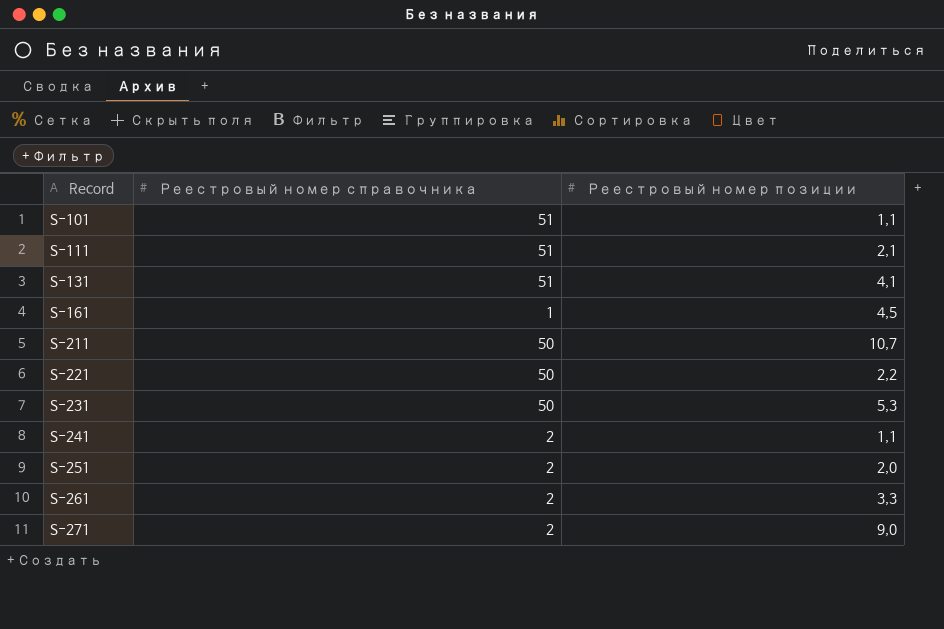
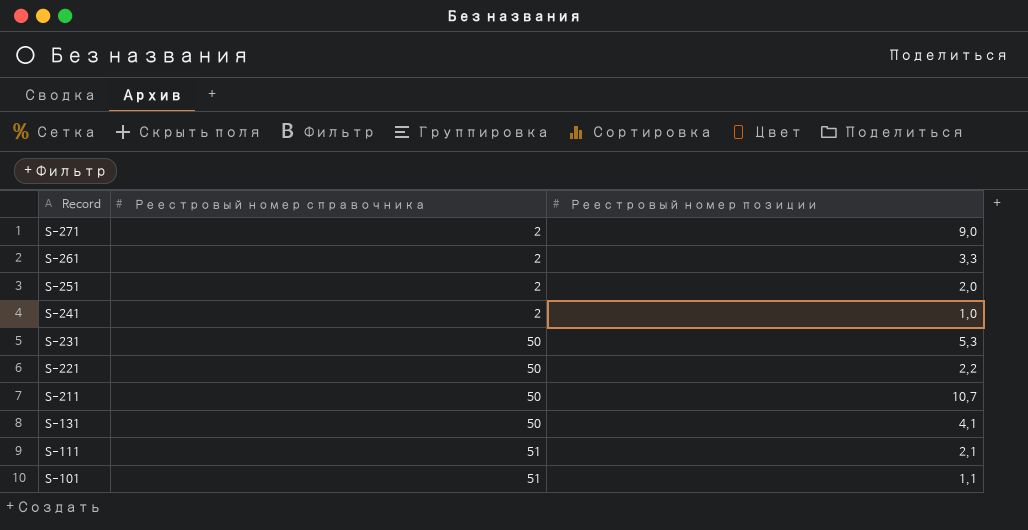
row order: Record ascending -> Record descending
row S-161: 1 | 4,5 -> none
S-241 | Реестровый номер позиции: 1,1 -> 1,0
S-131 | Реестровый номер справочника: 51 -> 50

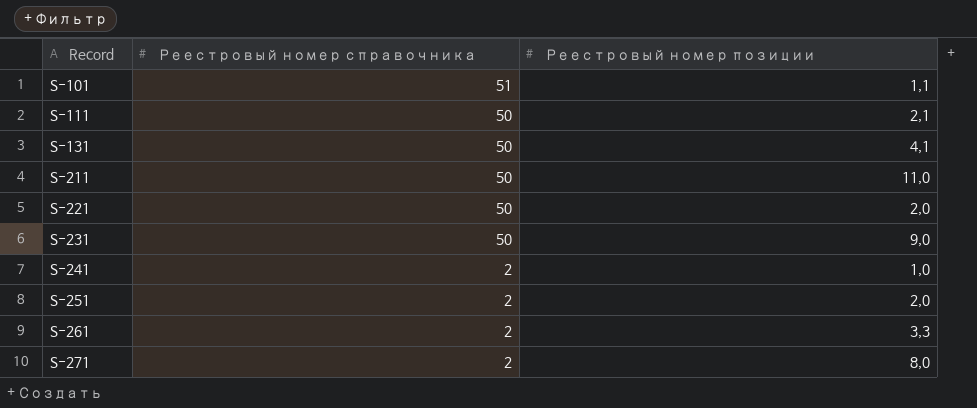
row order: Record descending -> Record ascending
S-111 | Реестровый номер справочника: 51 -> 50
S-211 | Реестровый номер позиции: 10,7 -> 11,0
S-221 | Реестровый номер позиции: 2,2 -> 2,0
S-231 | Реестровый номер позиции: 5,3 -> 9,0
S-271 | Реестровый номер позиции: 9,0 -> 8,0

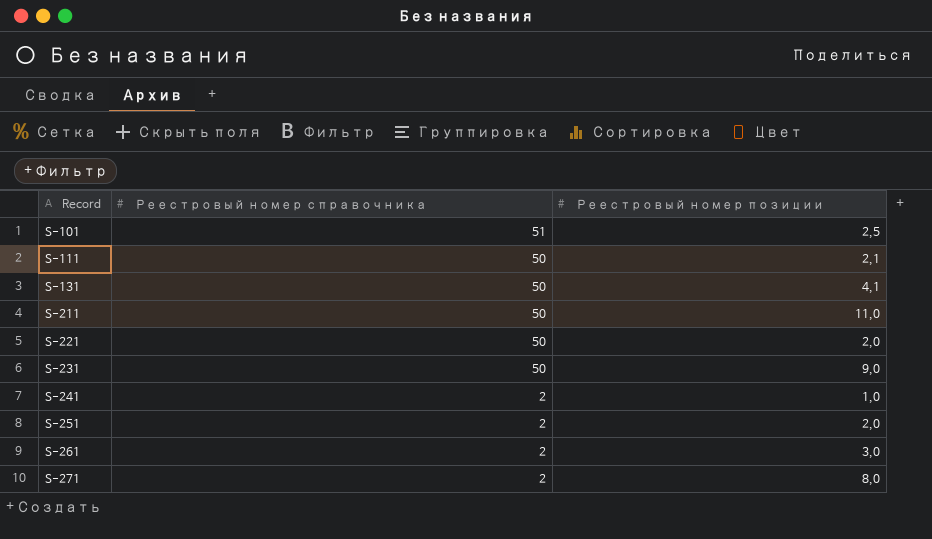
S-101 | Реестровый номер позиции: 1,1 -> 2,5
S-261 | Реестровый номер позиции: 3,3 -> 3,0

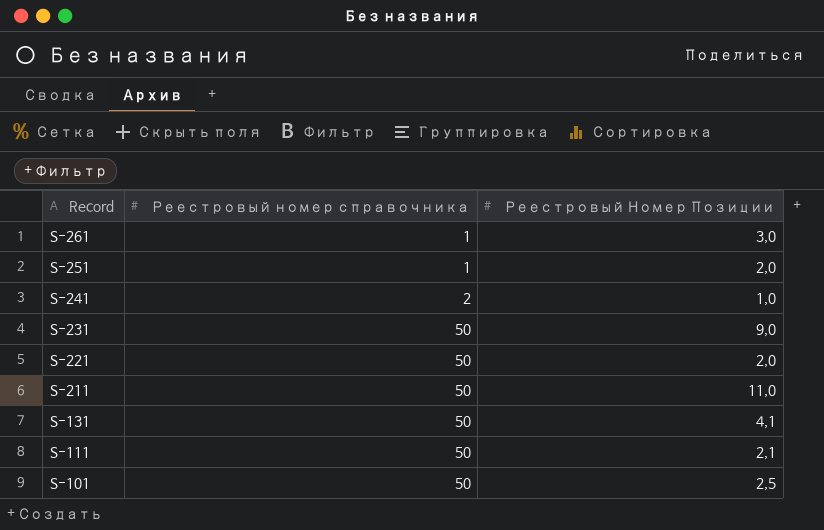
row order: Record ascending -> Record descending
column name: Реестровый номер позиции -> Реестровый Номер Позиции
row S-271: 2 | 8,0 -> none
S-261 | Реестровый номер справочника: 2 -> 1
S-251 | Реестровый номер справочника: 2 -> 1
S-101 | Реестровый номер справочника: 51 -> 50

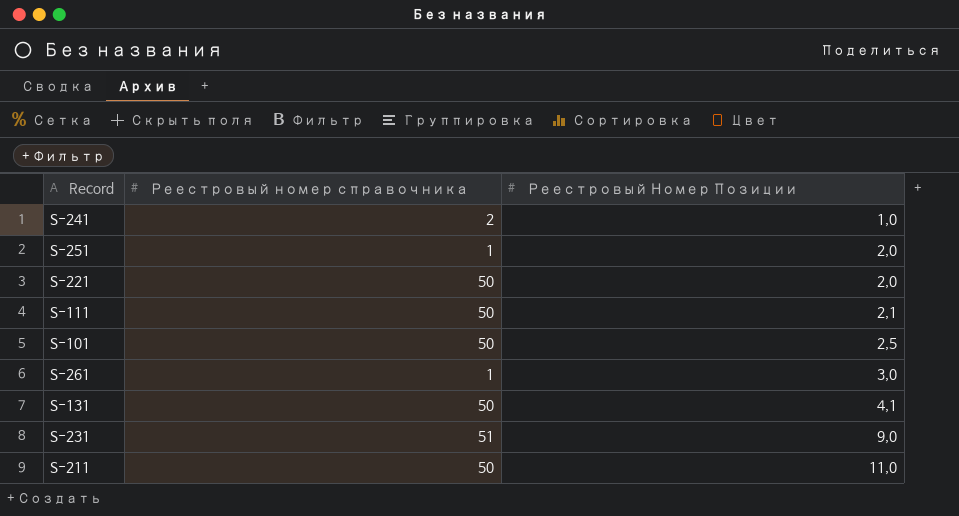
row order: Record descending -> Реестровый Номер Позиции ascending
S-231 | Реестровый номер справочника: 50 -> 51

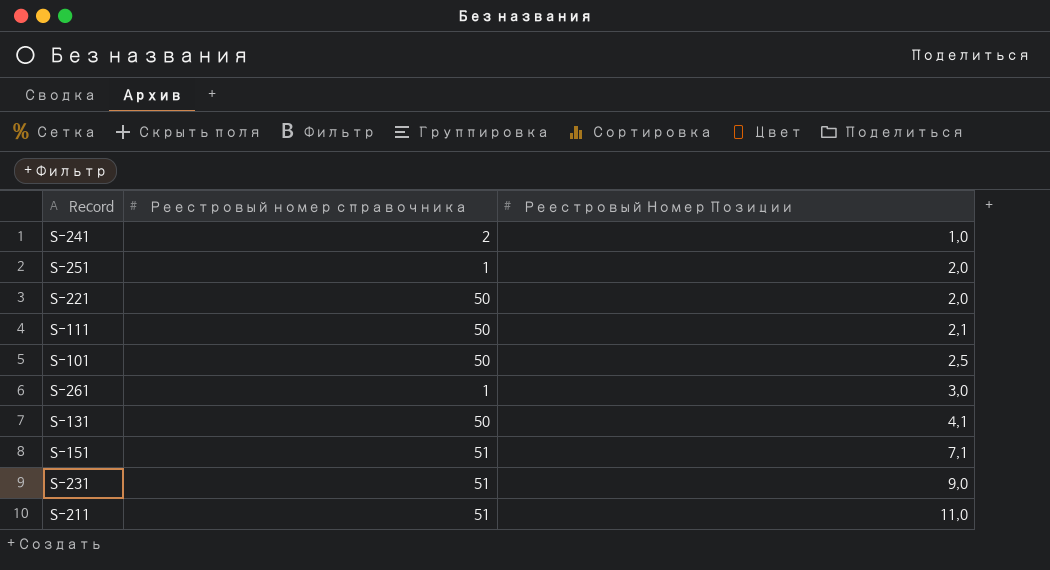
row S-151: none -> 51 | 7,1
S-211 | Реестровый номер справочника: 50 -> 51

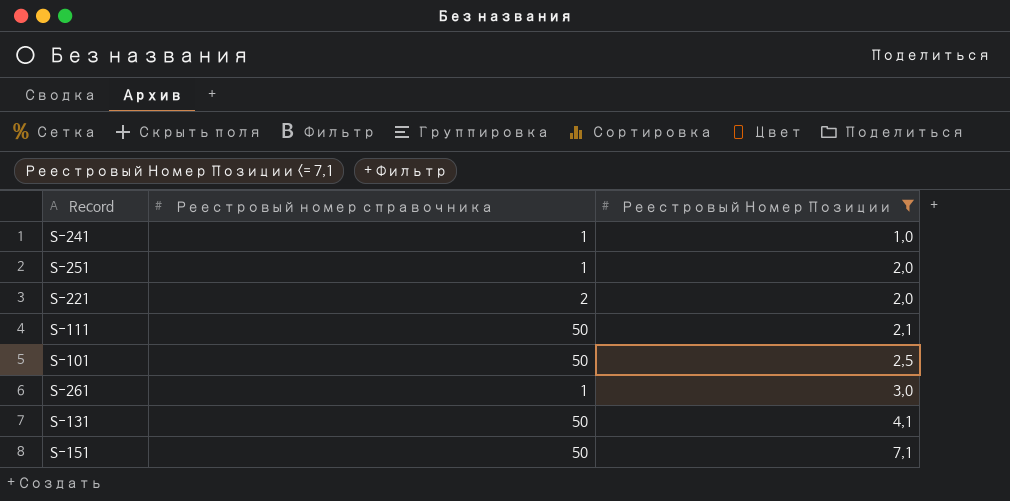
filter: none -> Реестровый Номер Позиции <= 7,1
S-241 | Реестровый номер справочника: 2 -> 1
S-221 | Реестровый номер справочника: 50 -> 2
S-151 | Реестровый номер справочника: 51 -> 50

